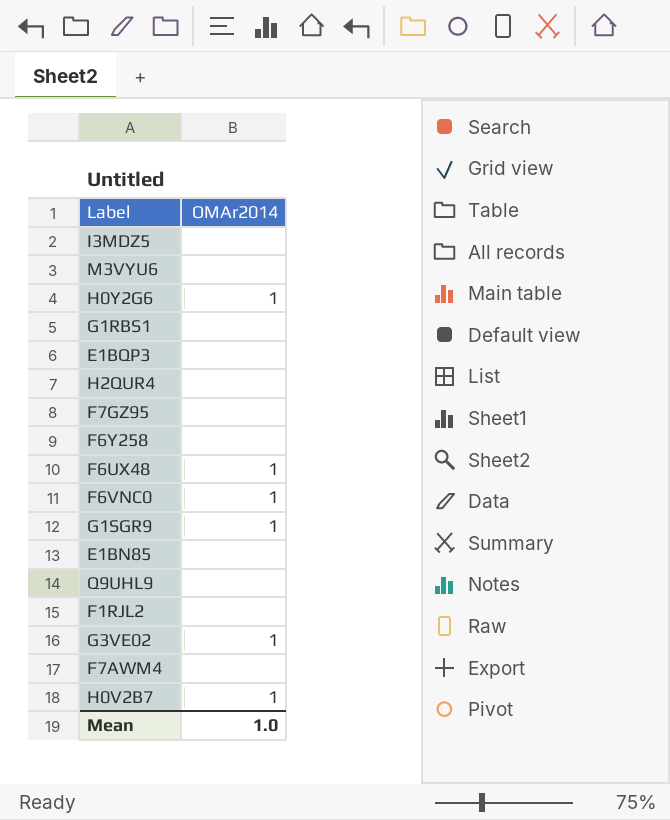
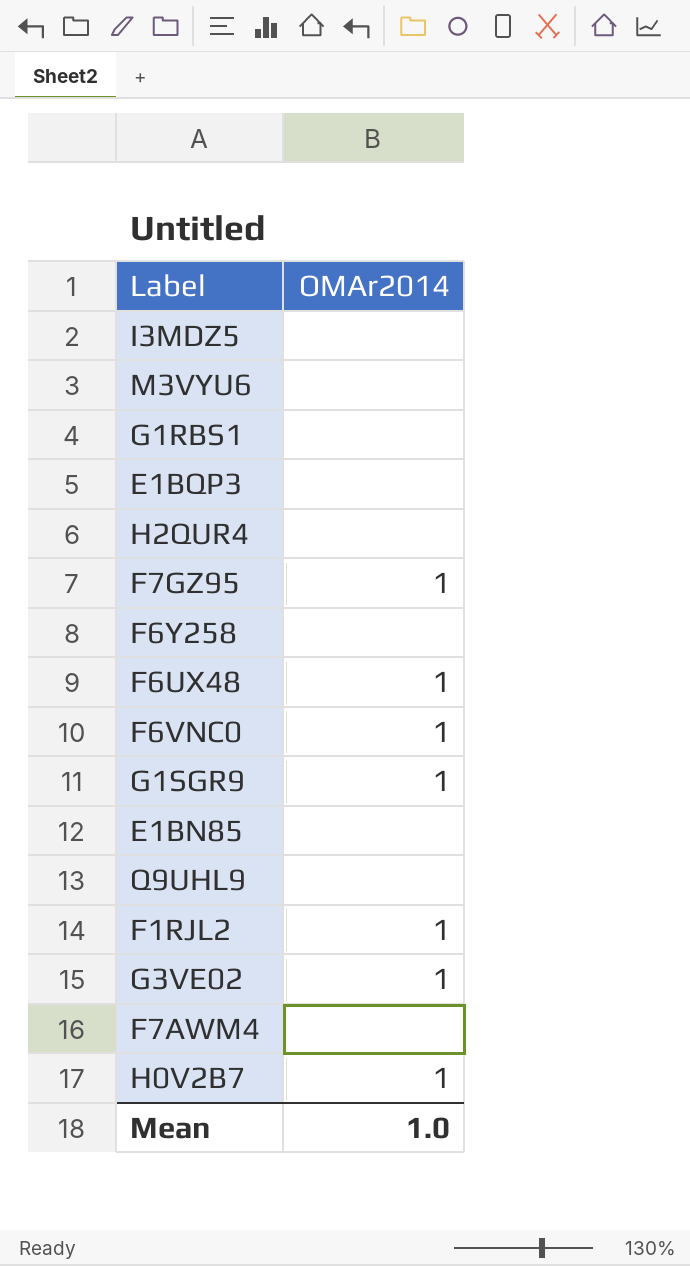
row H0Y2G6: 1 -> none
F7GZ95 | OMAr2014: none -> 1
F1RJL2 | OMAr2014: none -> 1

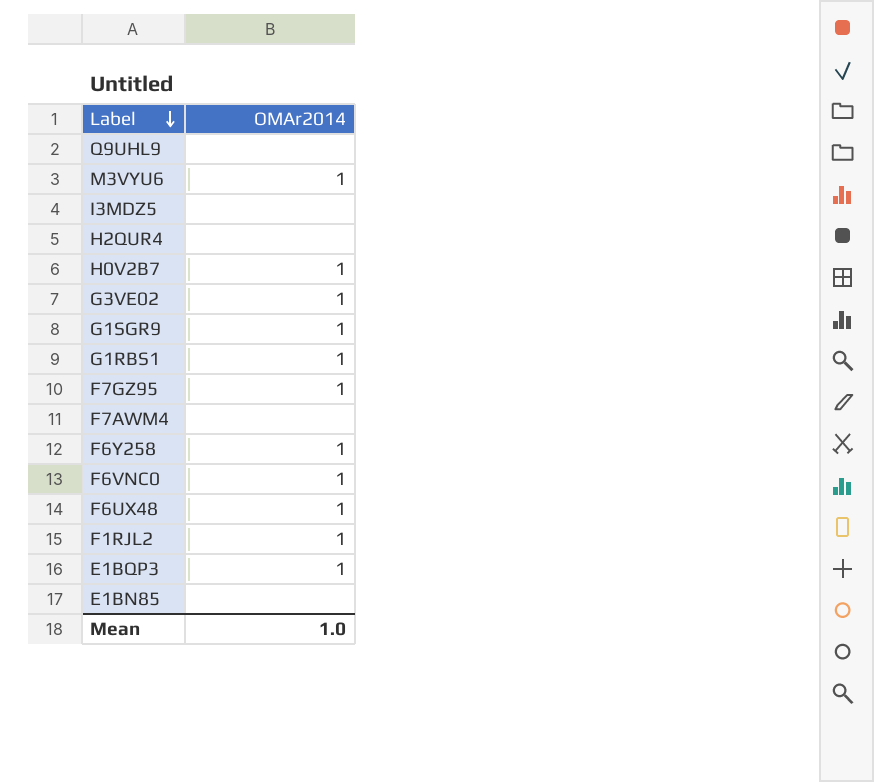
row order: none -> Label descending
M3VYU6 | OMAr2014: none -> 1
G1RBS1 | OMAr2014: none -> 1
F6Y258 | OMAr2014: none -> 1
E1BQP3 | OMAr2014: none -> 1

